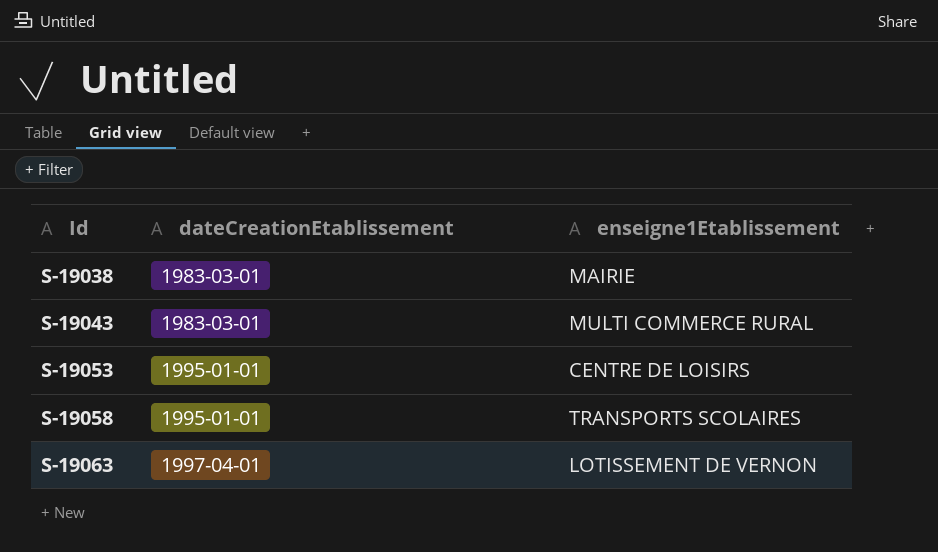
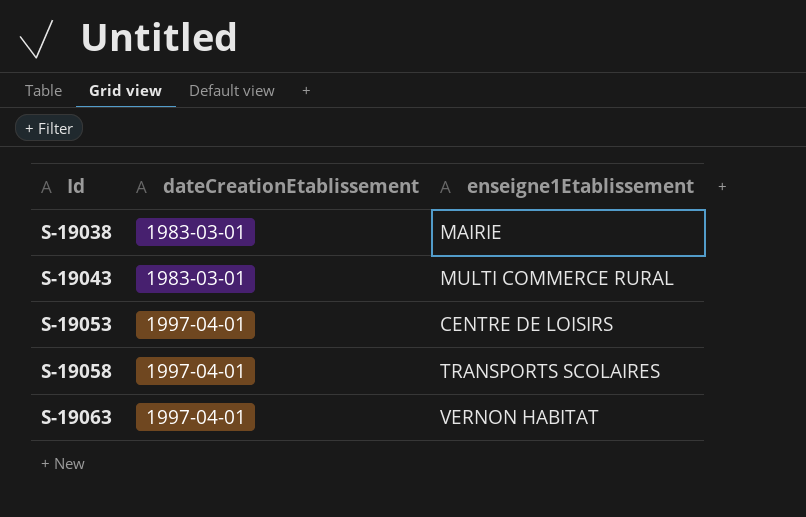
S-19053 | dateCreationEtablissement: 1995-01-01 -> 1997-04-01
S-19058 | dateCreationEtablissement: 1995-01-01 -> 1997-04-01
S-19063 | enseigne1Etablissement: LOTISSEMENT DE VERNON -> VERNON HABITAT

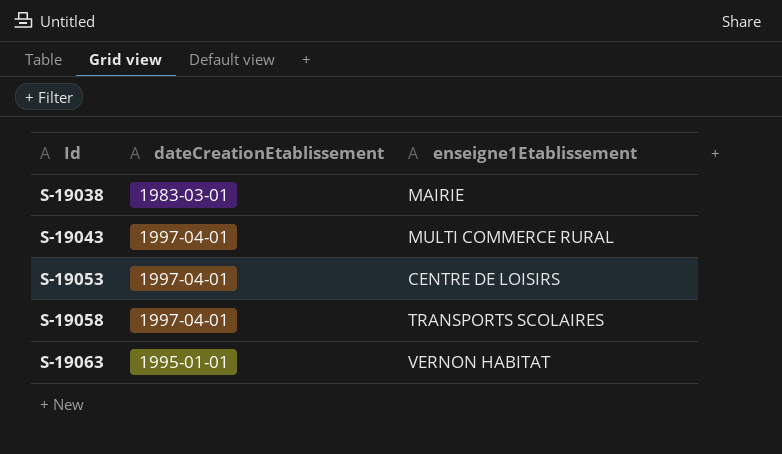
S-19043 | dateCreationEtablissement: 1983-03-01 -> 1997-04-01
S-19063 | dateCreationEtablissement: 1997-04-01 -> 1995-01-01

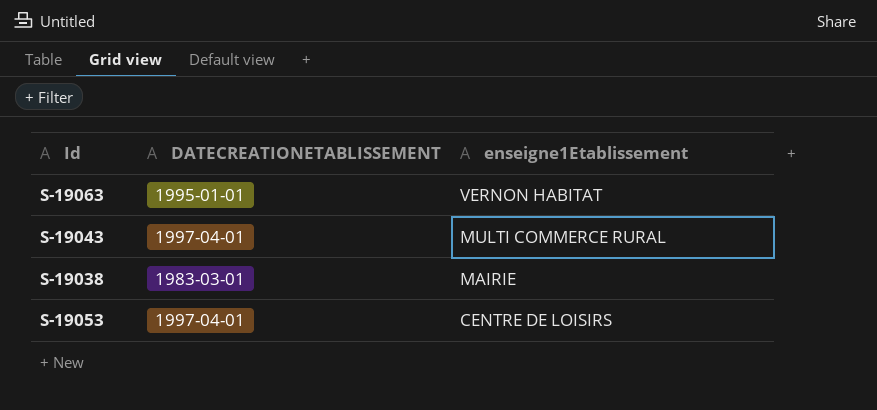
row order: Id ascending -> enseigne1Etablissement descending
column name: dateCreationEtablissement -> DATECREATIONETABLISSEMENT
row S-19058: 1997-04-01 | TRANSPORTS SCOLAIRES -> none

